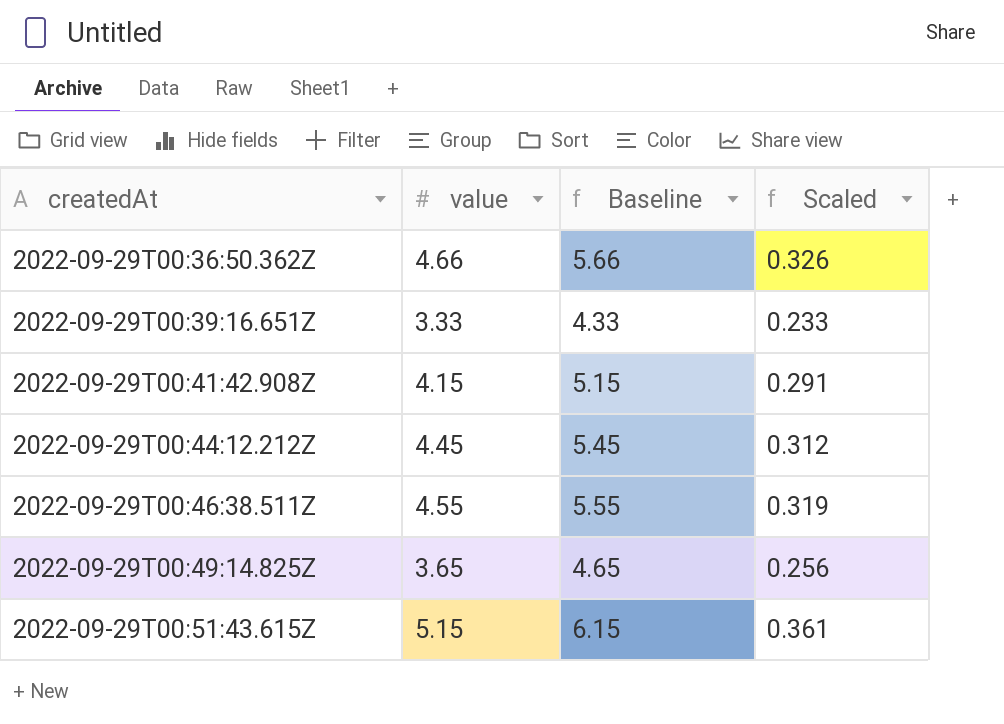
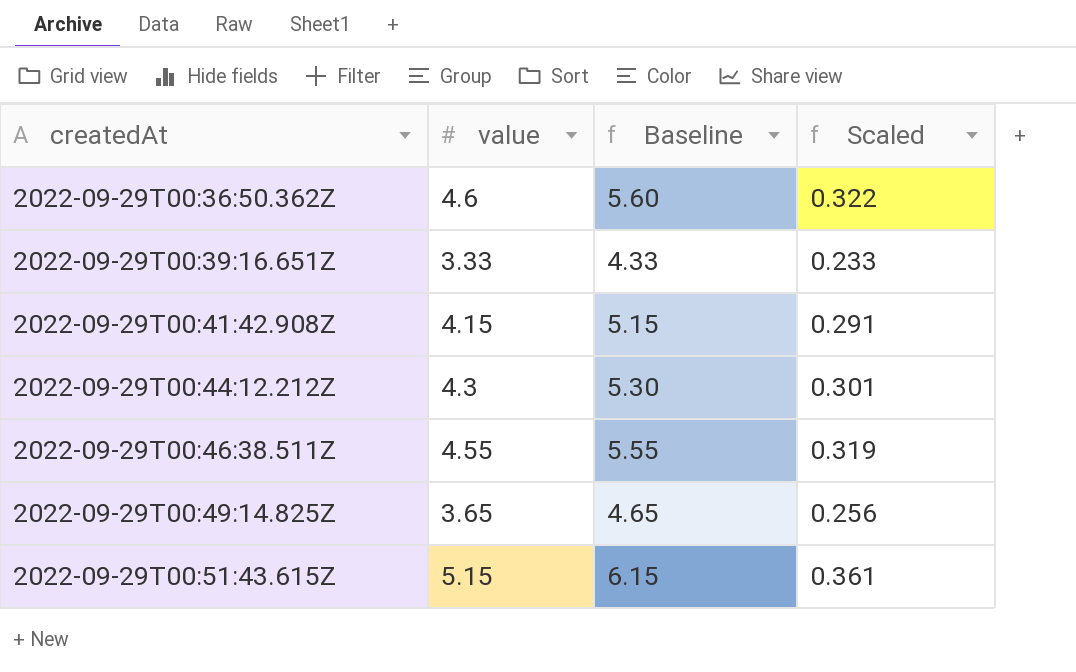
2022-09-29T00:36:50.362Z | value: 4.66 -> 4.6
2022-09-29T00:36:50.362Z | Baseline: 5.66 -> 5.60
2022-09-29T00:36:50.362Z | Scaled: 0.326 -> 0.322
2022-09-29T00:44:12.212Z | value: 4.45 -> 4.3
2022-09-29T00:44:12.212Z | Baseline: 5.45 -> 5.30
2022-09-29T00:44:12.212Z | Scaled: 0.312 -> 0.301

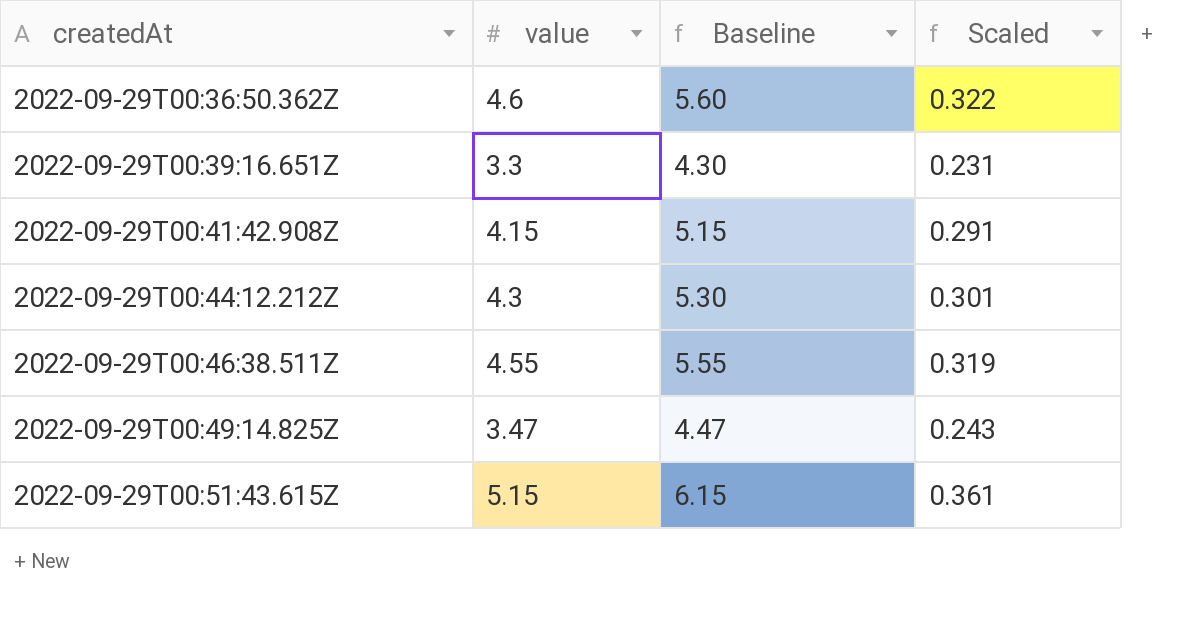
2022-09-29T00:39:16.651Z | value: 3.33 -> 3.3
2022-09-29T00:39:16.651Z | Baseline: 4.33 -> 4.30
2022-09-29T00:39:16.651Z | Scaled: 0.233 -> 0.231
2022-09-29T00:49:14.825Z | value: 3.65 -> 3.47
2022-09-29T00:49:14.825Z | Baseline: 4.65 -> 4.47
2022-09-29T00:49:14.825Z | Scaled: 0.256 -> 0.243

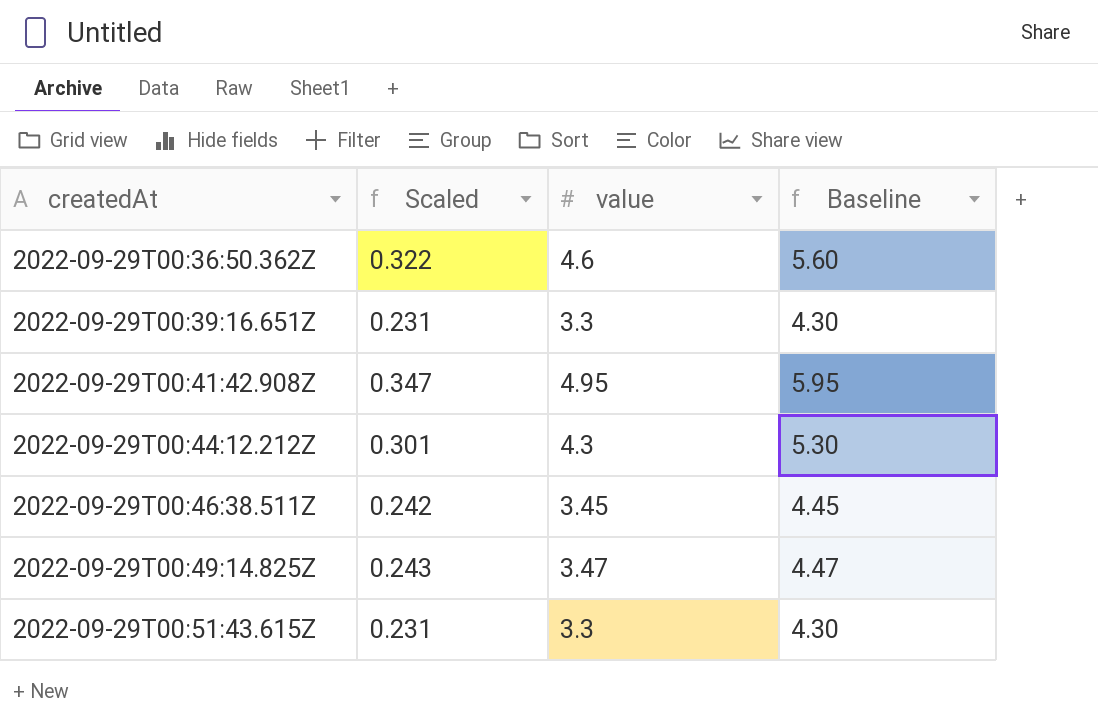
column Scaled | position: 4 -> 2
2022-09-29T00:41:42.908Z | Scaled: 0.291 -> 0.347
2022-09-29T00:41:42.908Z | value: 4.15 -> 4.95
2022-09-29T00:41:42.908Z | Baseline: 5.15 -> 5.95
2022-09-29T00:46:38.511Z | Scaled: 0.319 -> 0.242
2022-09-29T00:46:38.511Z | value: 4.55 -> 3.45
2022-09-29T00:46:38.511Z | Baseline: 5.55 -> 4.45
2022-09-29T00:51:43.615Z | Scaled: 0.361 -> 0.231
2022-09-29T00:51:43.615Z | value: 5.15 -> 3.3
2022-09-29T00:51:43.615Z | Baseline: 6.15 -> 4.30

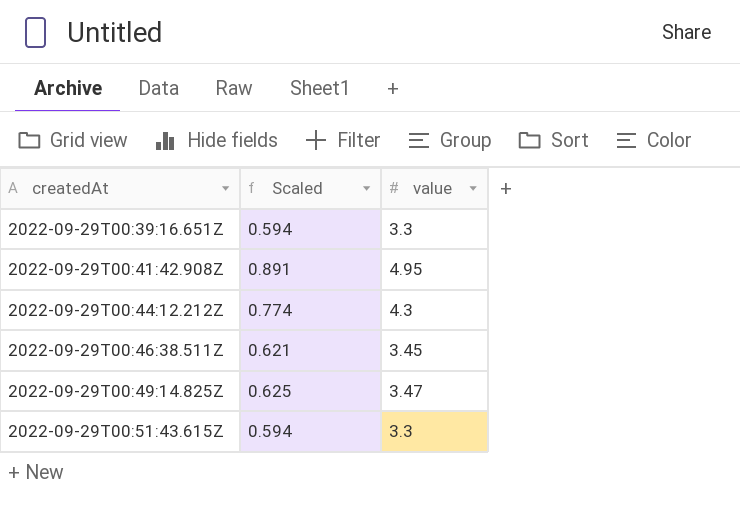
column Baseline | formula: [value] + 1 -> none
column Scaled | formula: [value] * 0.07 -> [value] * 0.18
row 2022-09-29T00:36:50.362Z: 0.322 | 4.6 | 5.60 -> none

